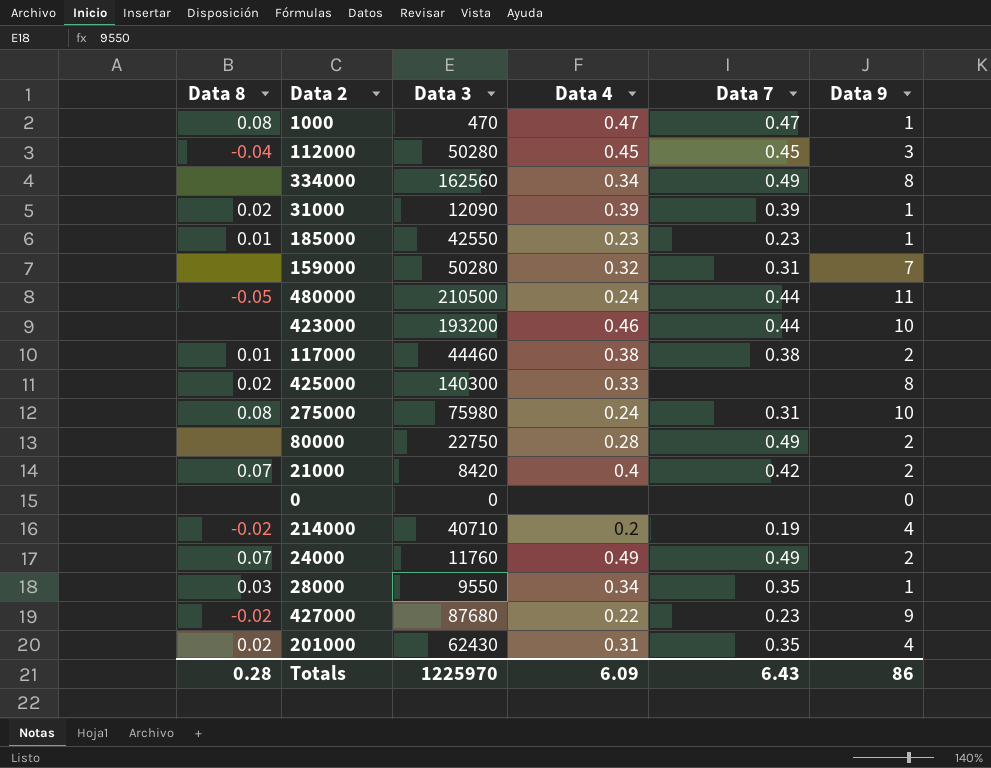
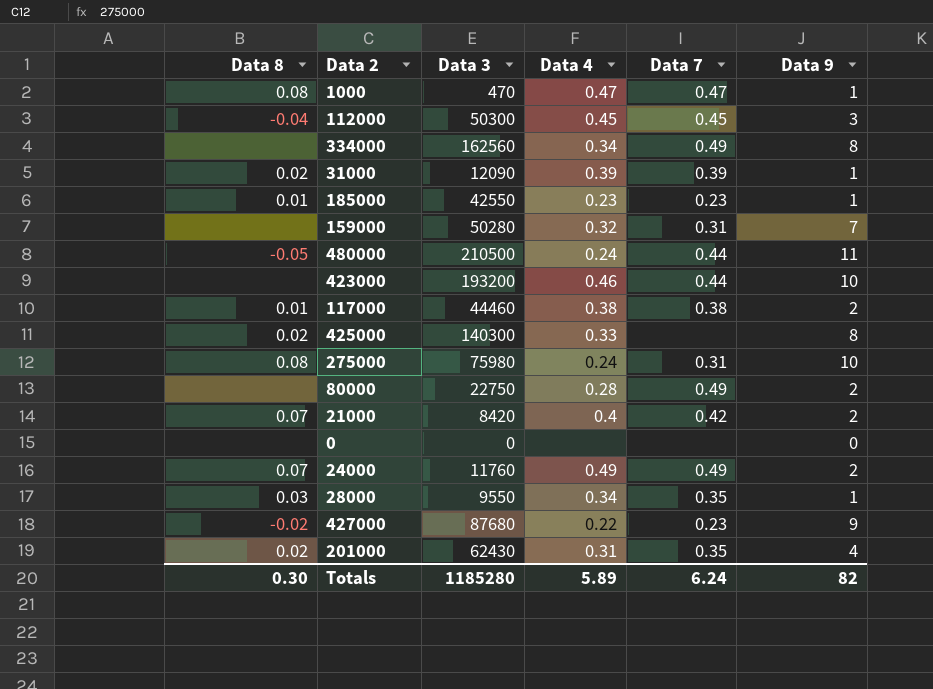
row 214000: -0.02 | 40710 | 0.2 | 0.19 | 4 -> none
112000 | Data 3: 50280 -> 50300
Totals | Data 8: 0.28 -> 0.30
Totals | Data 3: 1225970 -> 1185280
Totals | Data 4: 6.09 -> 5.89
Totals | Data 7: 6.43 -> 6.24
Totals | Data 9: 86 -> 82

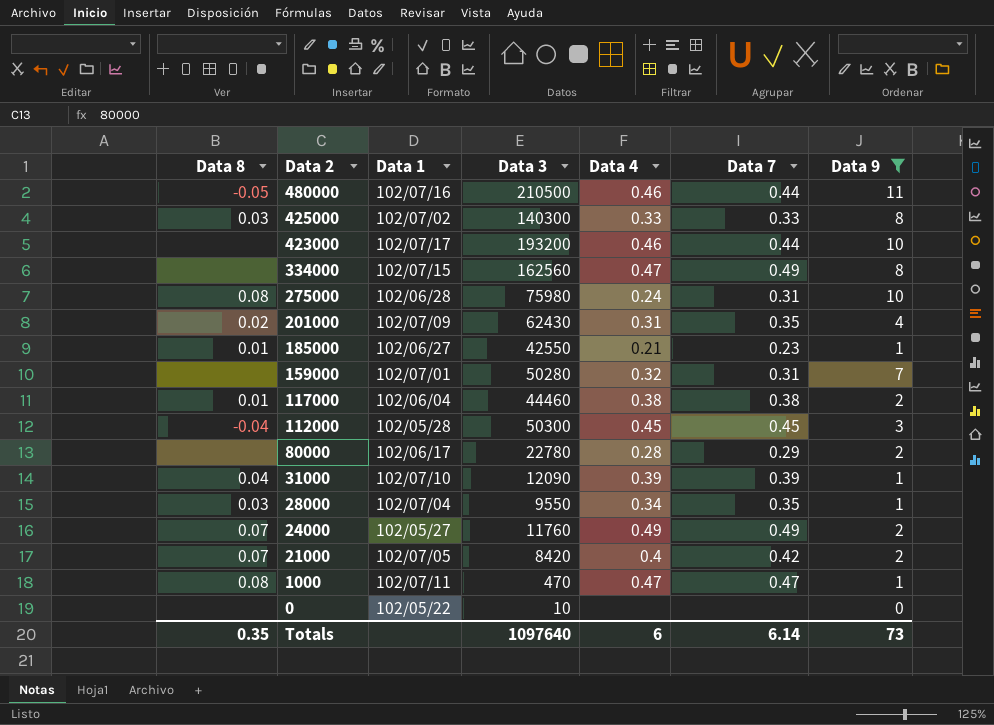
filter: none -> Data 9 != 9
row order: none -> Data 2 descending
column Data 1 | position: none -> 3
480000 | Data 4: 0.24 -> 0.46
425000 | Data 8: 0.02 -> 0.03
425000 | Data 7: none -> 0.33
334000 | Data 4: 0.34 -> 0.47
185000 | Data 4: 0.23 -> 0.21
80000 | Data 3: 22750 -> 22780
80000 | Data 7: 0.49 -> 0.29
31000 | Data 8: 0.02 -> 0.04
0 | Data 3: 0 -> 10
Totals | Data 8: 0.30 -> 0.35
Totals | Data 3: 1185280 -> 1097640
Totals | Data 4: 5.89 -> 6
Totals | Data 7: 6.24 -> 6.14
Totals | Data 9: 82 -> 73

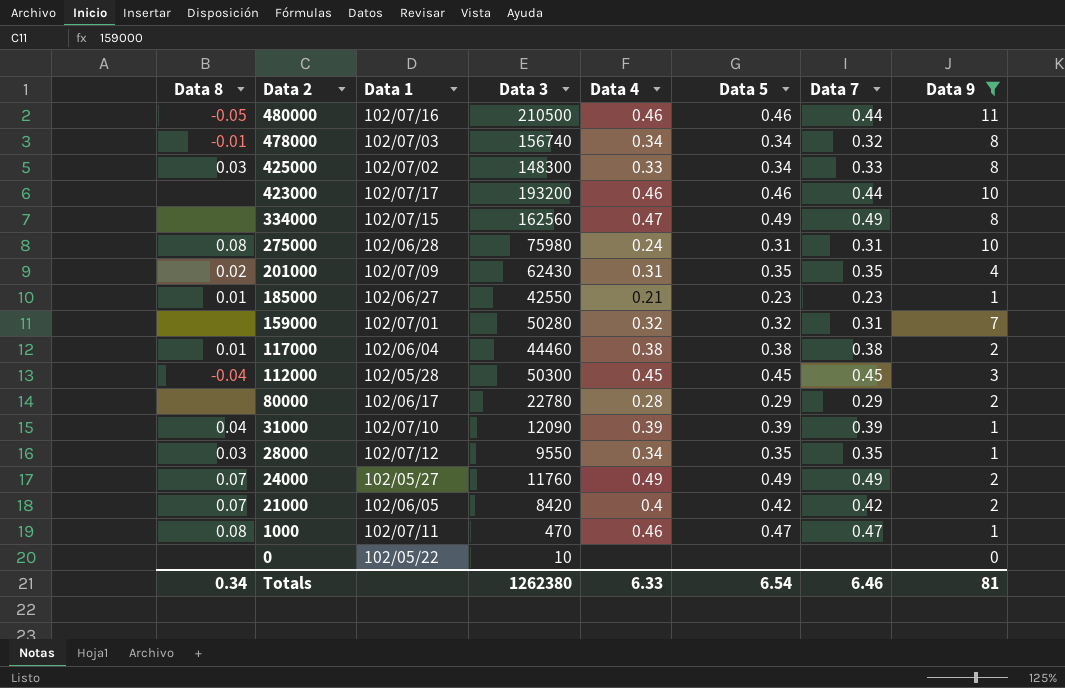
column Data 5 | position: none -> 6
row 478000: none -> -0.01 | 102/07/03 | 156740 | 0.34 | 0.34 | 0.32 | 8
425000 | Data 3: 140300 -> 148300
28000 | Data 1: 102/07/04 -> 102/07/12
21000 | Data 1: 102/07/05 -> 102/06/05
1000 | Data 4: 0.47 -> 0.46
Totals | Data 8: 0.35 -> 0.34
Totals | Data 3: 1097640 -> 1262380
Totals | Data 4: 6 -> 6.33
Totals | Data 7: 6.14 -> 6.46
Totals | Data 9: 73 -> 81

